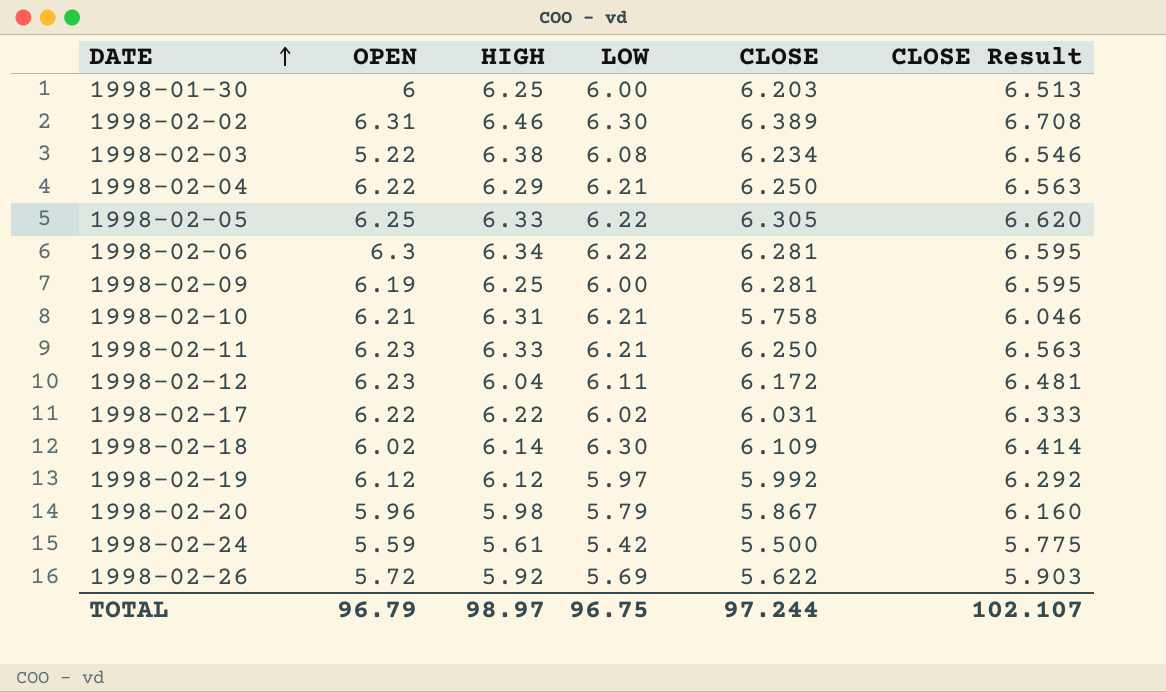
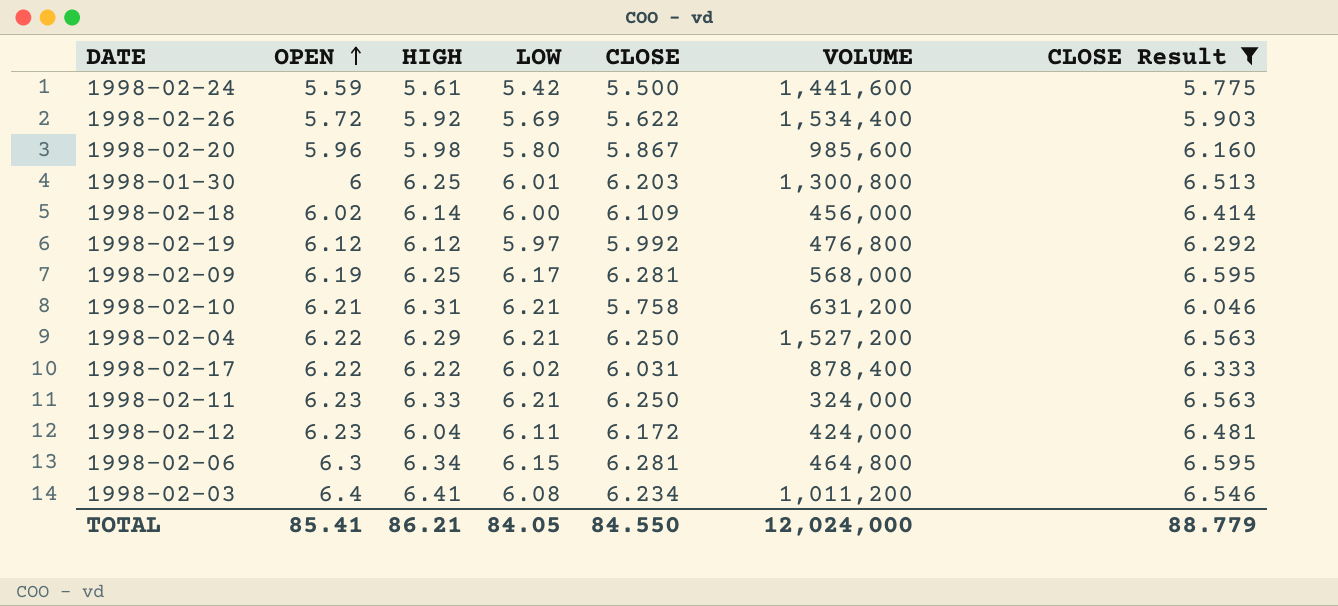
filter: none -> CLOSE Result <= 6.595
row order: DATE ascending -> OPEN ascending
column VOLUME | position: none -> 6
1998-02-20 | LOW: 5.79 -> 5.80
1998-01-30 | LOW: 6.00 -> 6.01
1998-02-18 | LOW: 6.30 -> 6.00
1998-02-09 | LOW: 6.00 -> 6.17
1998-02-06 | LOW: 6.22 -> 6.15
1998-02-03 | OPEN: 5.22 -> 6.4
1998-02-03 | HIGH: 6.38 -> 6.41
TOTAL | OPEN: 96.79 -> 85.41
TOTAL | HIGH: 98.97 -> 86.21
TOTAL | LOW: 96.75 -> 84.05
TOTAL | CLOSE: 97.244 -> 84.550
TOTAL | CLOSE Result: 102.107 -> 88.779

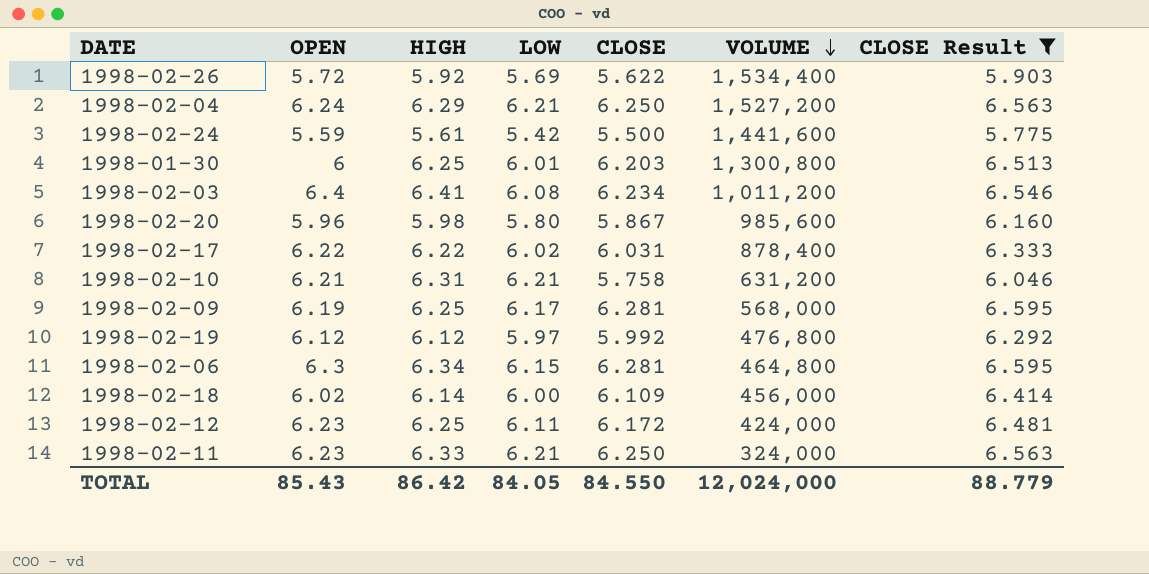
row order: OPEN ascending -> VOLUME descending
1998-02-04 | OPEN: 6.22 -> 6.24
1998-02-12 | HIGH: 6.04 -> 6.25
TOTAL | OPEN: 85.41 -> 85.43
TOTAL | HIGH: 86.21 -> 86.42

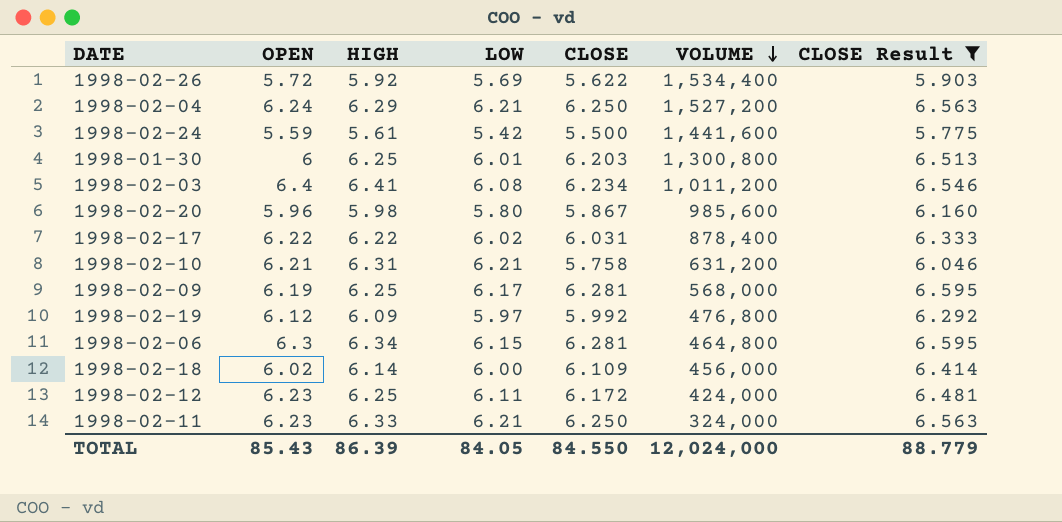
1998-02-19 | HIGH: 6.12 -> 6.09
TOTAL | HIGH: 86.42 -> 86.39

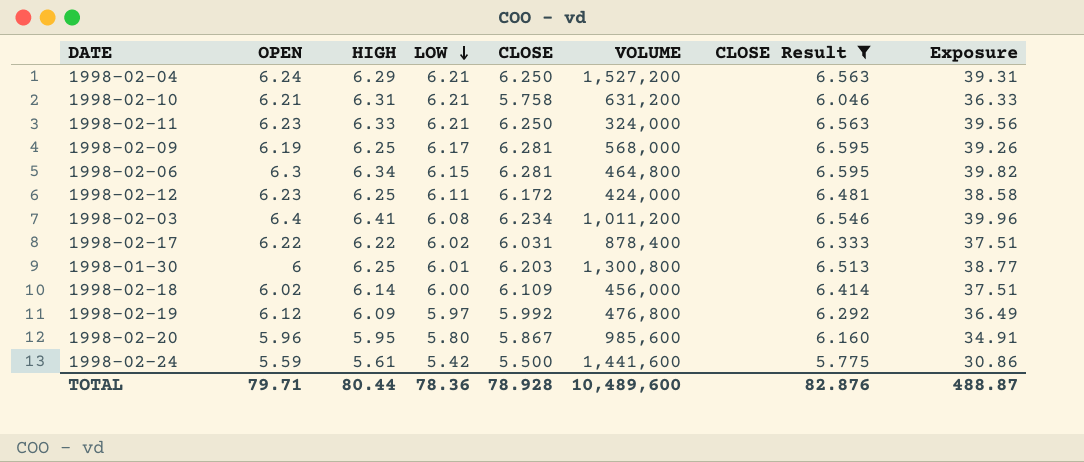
row order: VOLUME descending -> LOW descending
column Exposure | formula: none -> [HIGH] * [CLOSE]
row 1998-02-26: 5.72 | 5.92 | 5.69 | 5.622 | 1,534,400 | 5.903 -> none
1998-02-20 | HIGH: 5.98 -> 5.95
TOTAL | OPEN: 85.43 -> 79.71
TOTAL | HIGH: 86.39 -> 80.44
TOTAL | LOW: 84.05 -> 78.36
TOTAL | CLOSE: 84.550 -> 78.928
TOTAL | VOLUME: 12,024,000 -> 10,489,600
TOTAL | CLOSE Result: 88.779 -> 82.876

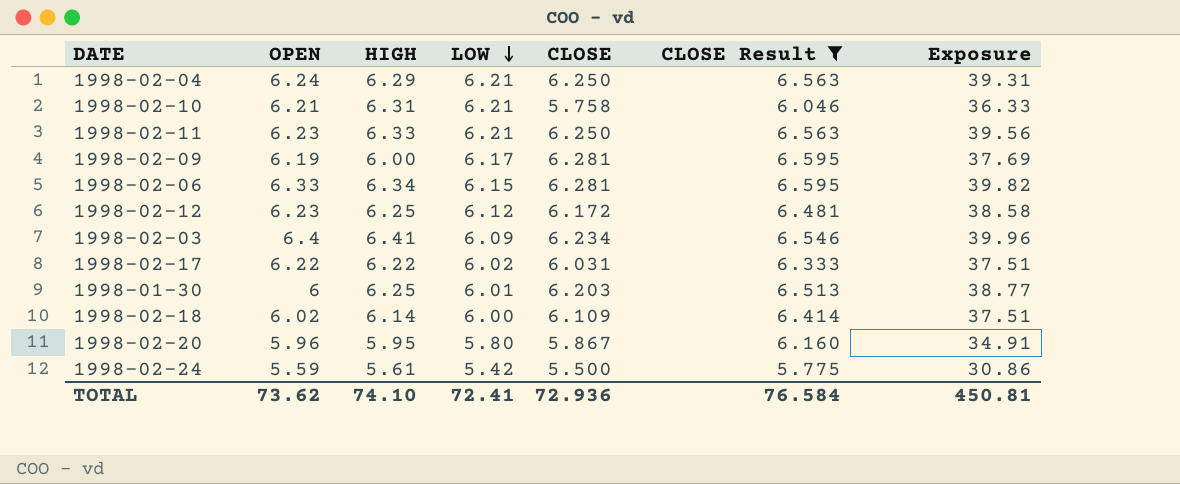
column VOLUME | position: 6 -> none
row 1998-02-19: 6.12 | 6.09 | 5.97 | 5.992 | 476,800 | 6.292 | 36.49 -> none
1998-02-09 | HIGH: 6.25 -> 6.00
1998-02-09 | Exposure: 39.26 -> 37.69
1998-02-06 | OPEN: 6.3 -> 6.33
1998-02-12 | LOW: 6.11 -> 6.12
1998-02-03 | LOW: 6.08 -> 6.09
TOTAL | OPEN: 79.71 -> 73.62
TOTAL | HIGH: 80.44 -> 74.10
TOTAL | LOW: 78.36 -> 72.41
TOTAL | CLOSE: 78.928 -> 72.936
TOTAL | CLOSE Result: 82.876 -> 76.584
TOTAL | Exposure: 488.87 -> 450.81

